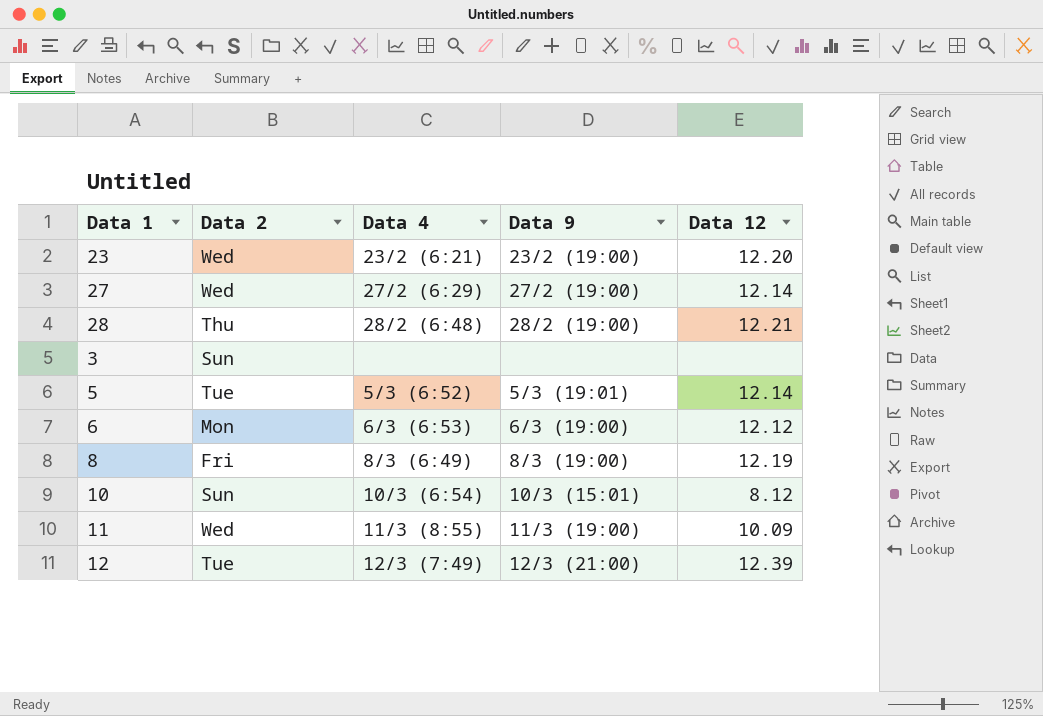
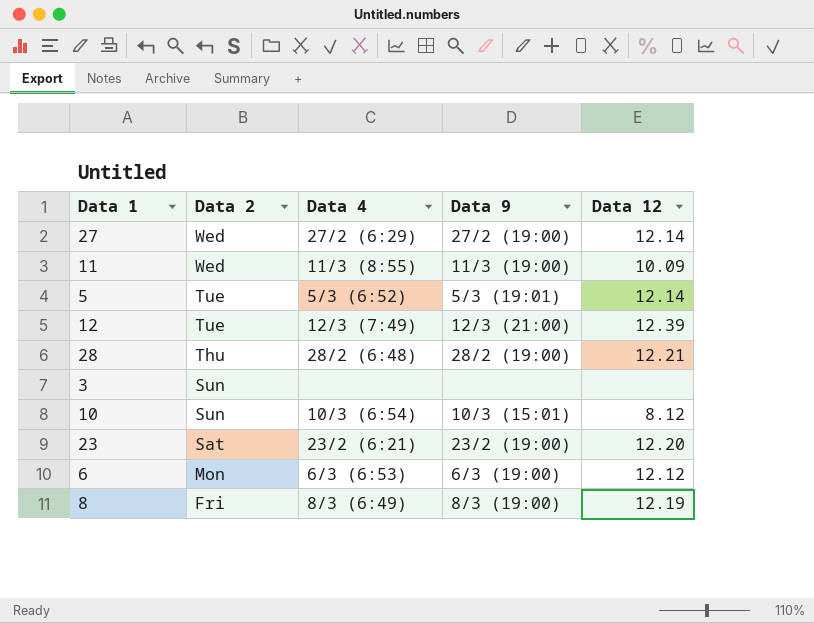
row order: none -> Data 2 descending
23 | Data 2: Wed -> Sat

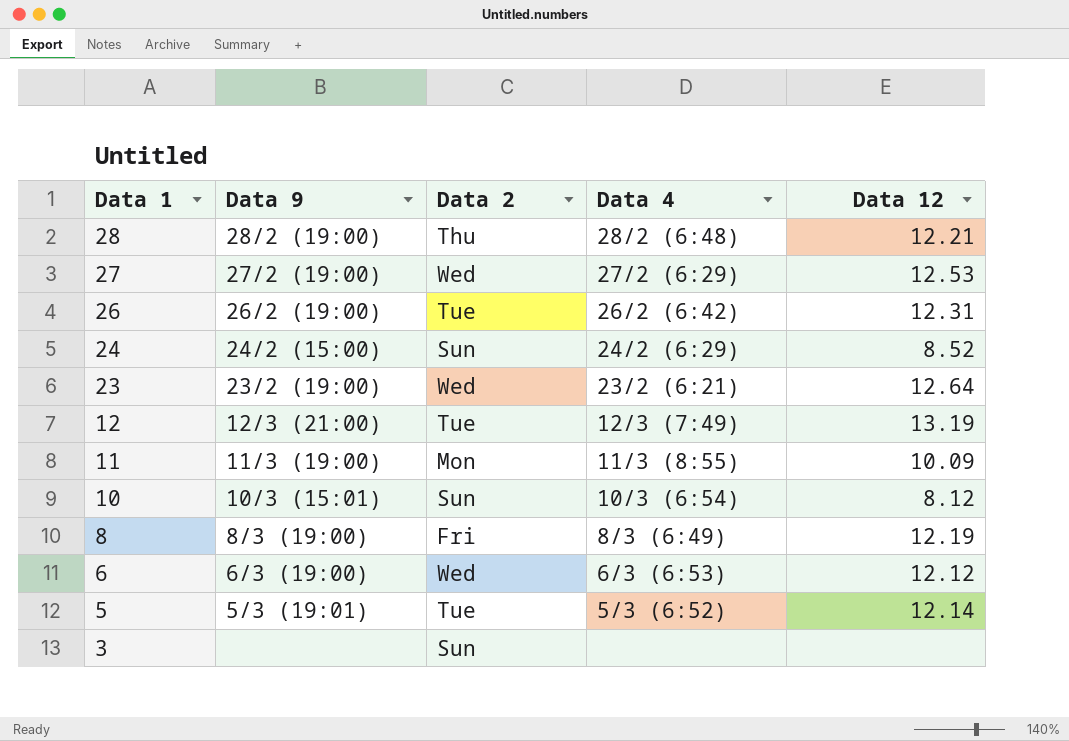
row order: Data 2 descending -> Data 1 descending
column Data 9 | position: 4 -> 2
27 | Data 12: 12.14 -> 12.53
row 26: none -> 26/2 (19:00) | Tue | 26/2 (6:42) | 12.31
row 24: none -> 24/2 (15:00) | Sun | 24/2 (6:29) | 8.52
23 | Data 2: Sat -> Wed
23 | Data 12: 12.20 -> 12.64
12 | Data 12: 12.39 -> 13.19
11 | Data 2: Wed -> Mon
6 | Data 2: Mon -> Wed

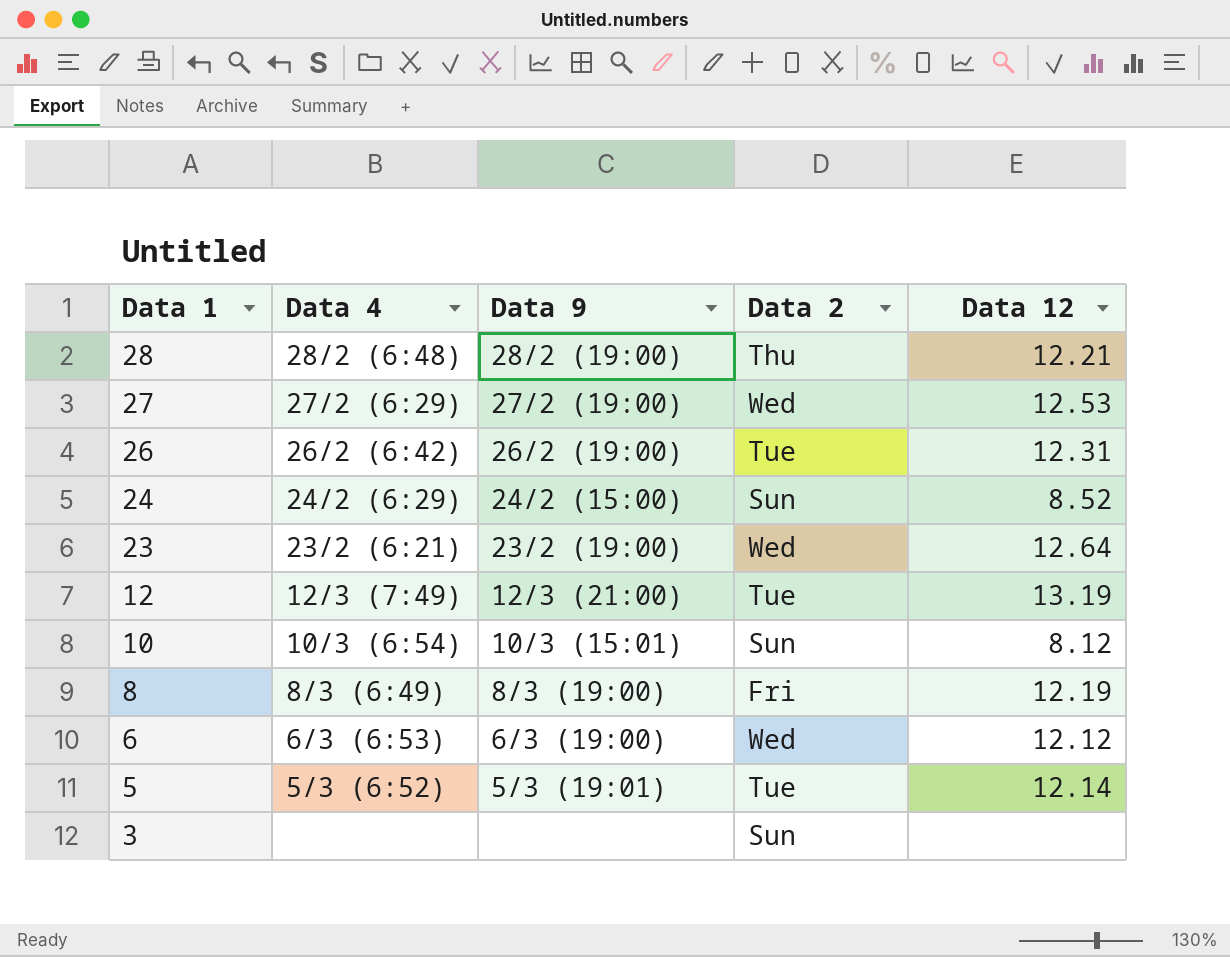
column Data 4 | position: 4 -> 2
row 11: 11/3 (19:00) | Mon | 11/3 (8:55) | 10.09 -> none

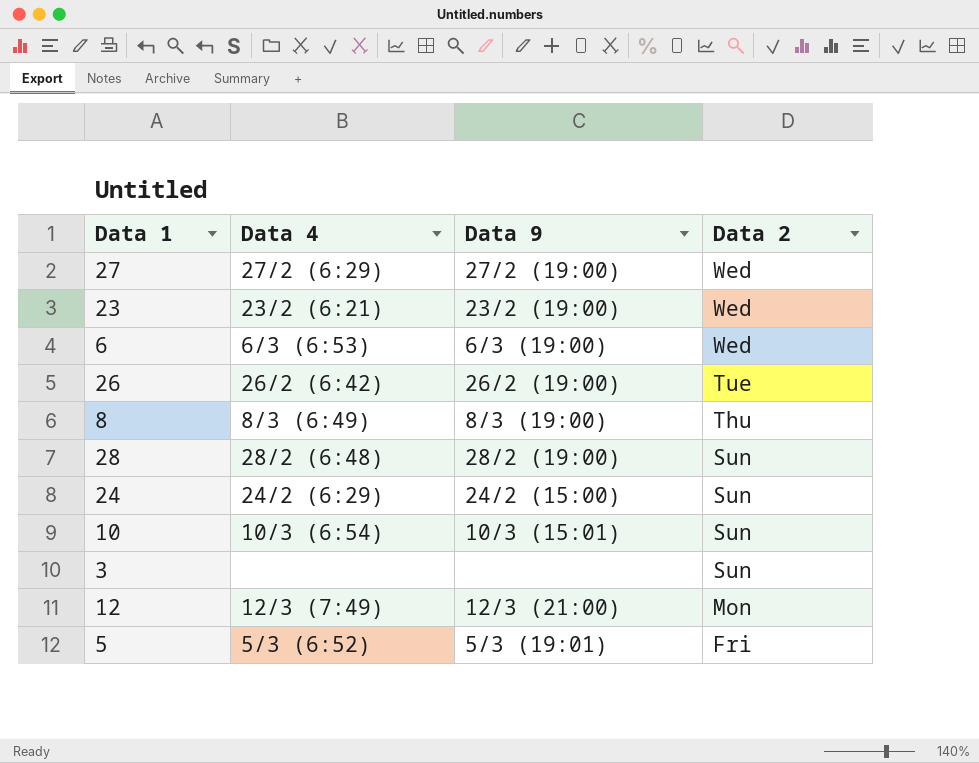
row order: Data 1 descending -> Data 2 descending
column Data 12 | position: 5 -> none
8 | Data 2: Fri -> Thu
28 | Data 2: Thu -> Sun
12 | Data 2: Tue -> Mon
5 | Data 2: Tue -> Fri

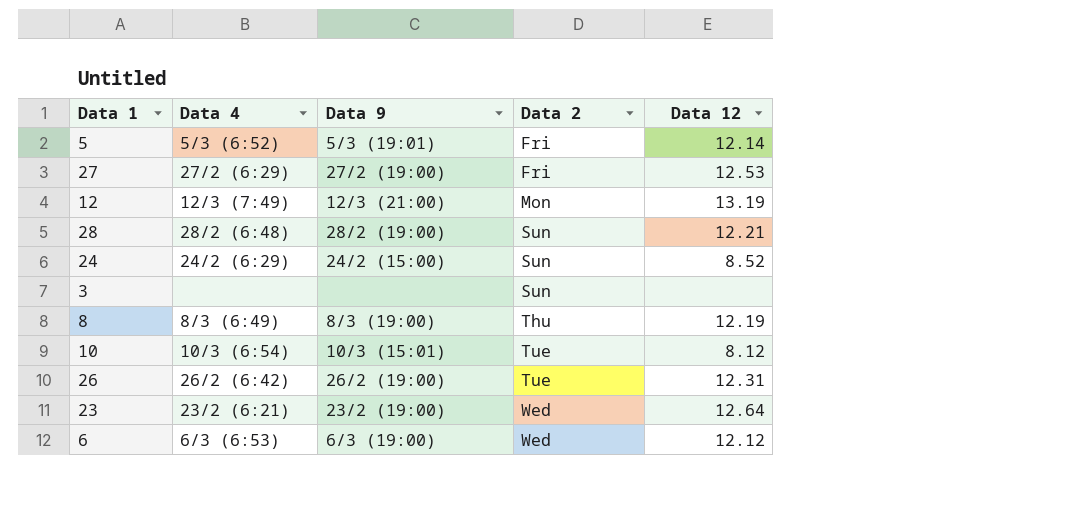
row order: Data 2 descending -> Data 2 ascending
column Data 12 | position: none -> 5
27 | Data 2: Wed -> Fri
10 | Data 2: Sun -> Tue

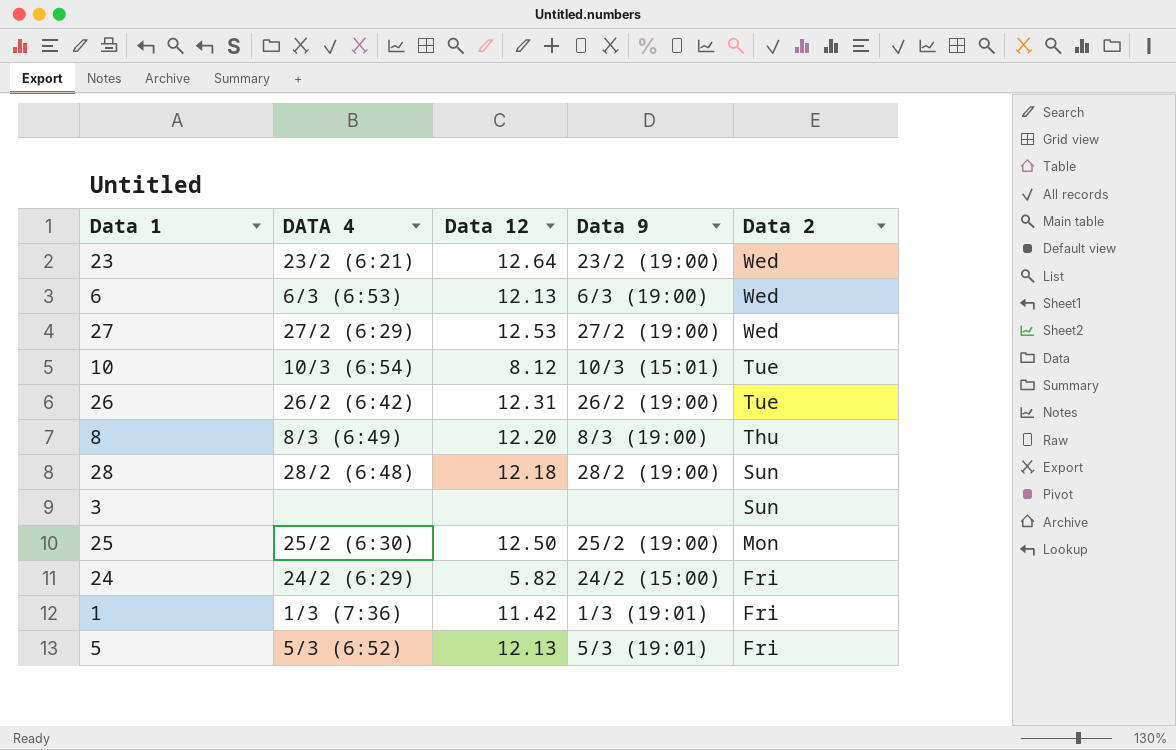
row order: Data 2 ascending -> Data 2 descending
column name: Data 4 -> DATA 4
column Data 12 | position: 5 -> 3
row 12: 12/3 (7:49) | 12/3 (21:00) | Mon | 13.19 -> none
6 | Data 12: 12.12 -> 12.13
27 | Data 2: Fri -> Wed
8 | Data 12: 12.19 -> 12.20
28 | Data 12: 12.21 -> 12.18
row 25: none -> 25/2 (6:30) | 12.50 | 25/2 (19:00) | Mon
24 | Data 12: 8.52 -> 5.82
24 | Data 2: Sun -> Fri
row 1: none -> 1/3 (7:36) | 11.42 | 1/3 (19:01) | Fri
5 | Data 12: 12.14 -> 12.13

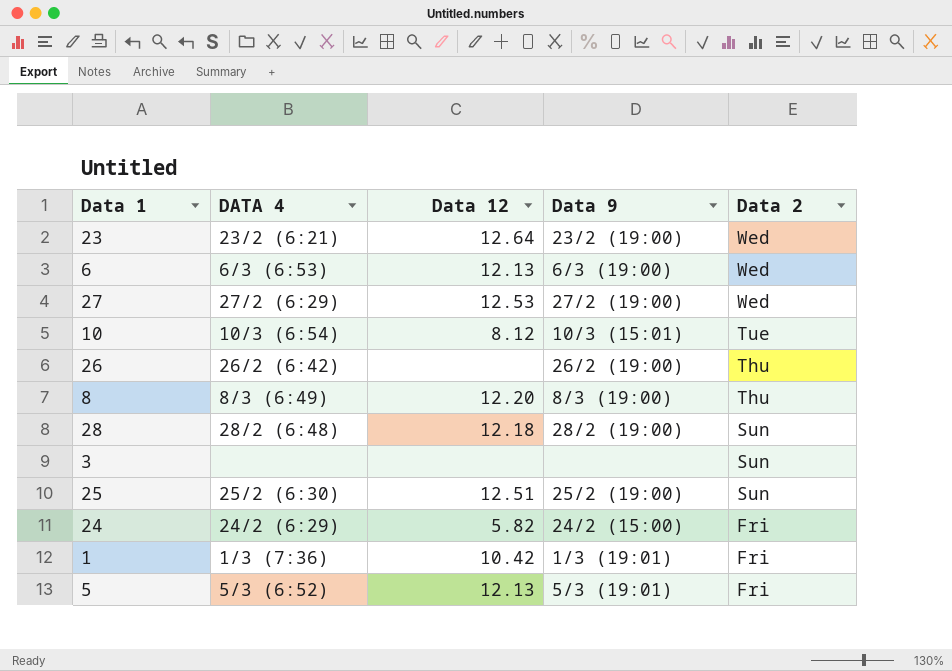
26 | Data 12: 12.31 -> none
26 | Data 2: Tue -> Thu
25 | Data 12: 12.50 -> 12.51
25 | Data 2: Mon -> Sun
1 | Data 12: 11.42 -> 10.42

